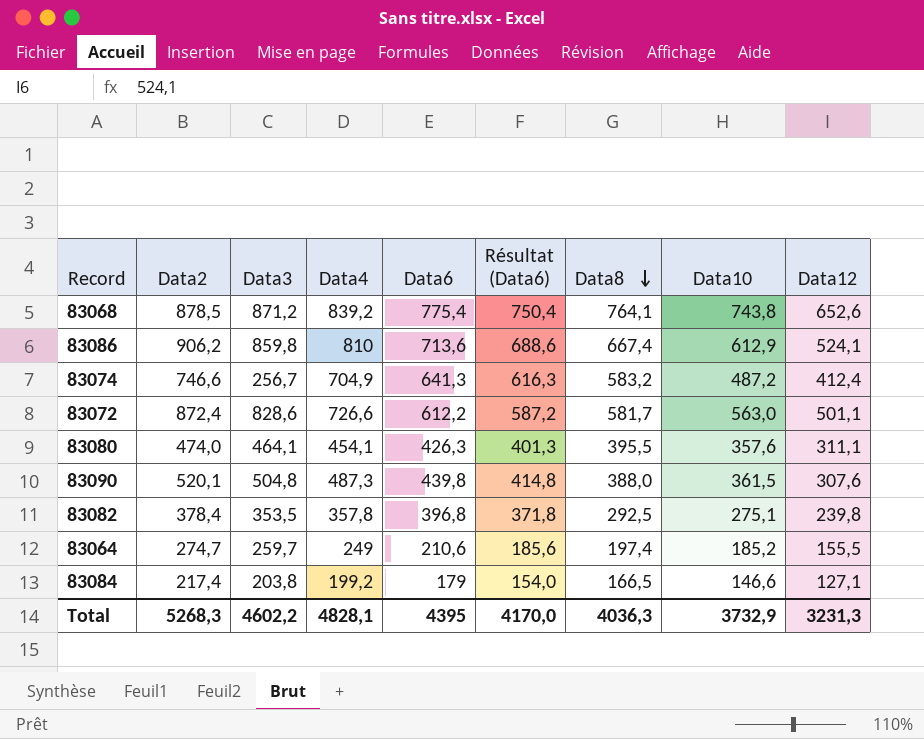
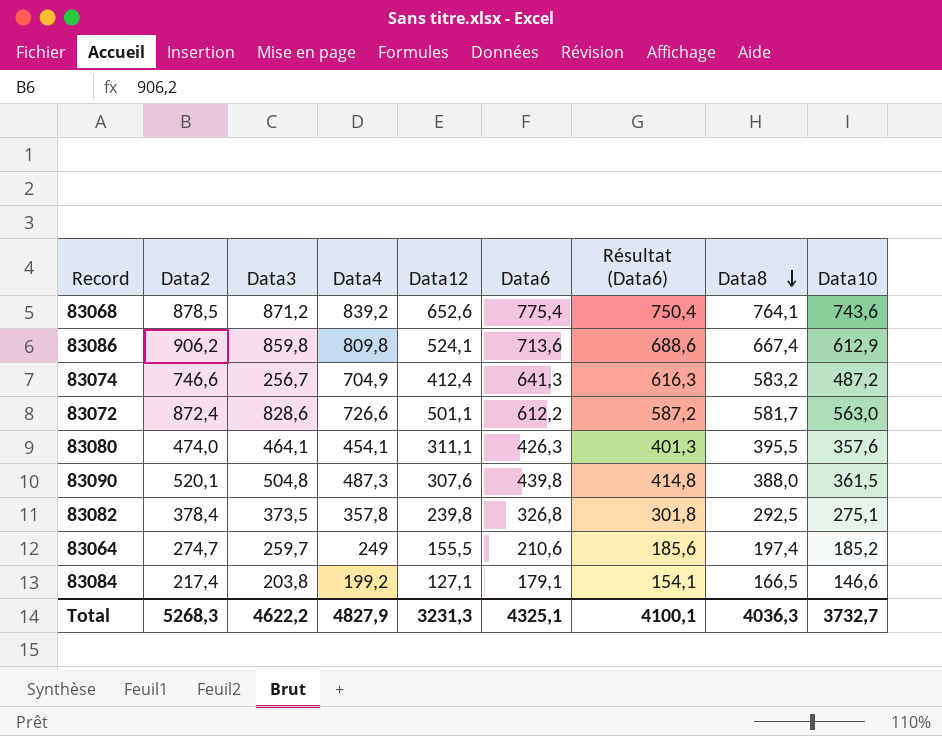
column Data12 | position: 9 -> 5
83068 | Data10: 743,8 -> 743,6
83086 | Data4: 810 -> 809,8
83082 | Data3: 353,5 -> 373,5
83082 | Data6: 396,8 -> 326,8
83082 | Résultat (Data6): 371,8 -> 301,8
83084 | Data6: 179 -> 179,1
83084 | Résultat (Data6): 154,0 -> 154,1
Total | Data3: 4602,2 -> 4622,2
Total | Data4: 4828,1 -> 4827,9
Total | Data6: 4395 -> 4325,1
Total | Résultat (Data6): 4170,0 -> 4100,1
Total | Data10: 3732,9 -> 3732,7

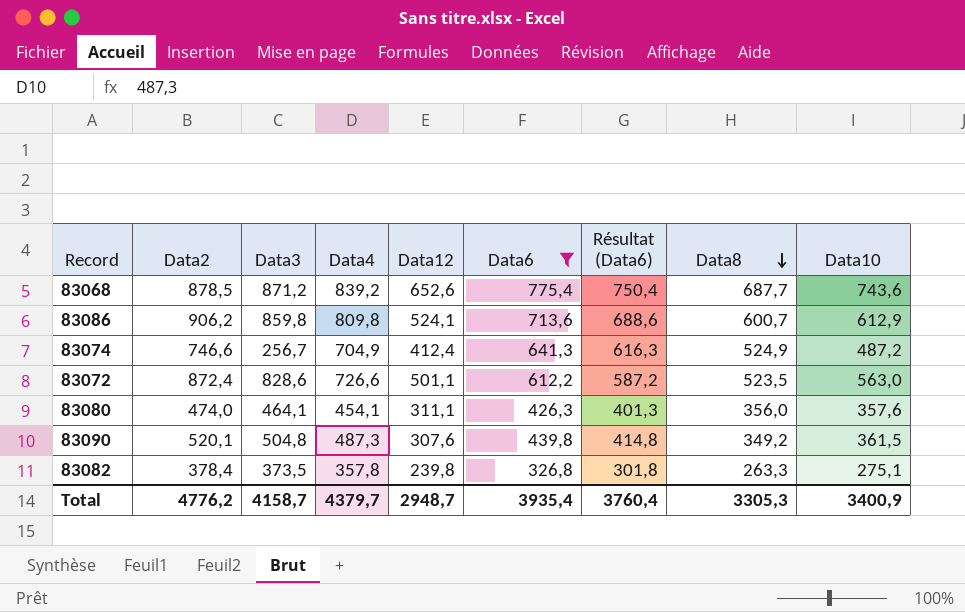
filter: none -> Data6 >= 326,8
83068 | Data8: 764,1 -> 687,7
83086 | Data8: 667,4 -> 600,7
83074 | Data8: 583,2 -> 524,9
83072 | Data8: 581,7 -> 523,5
83080 | Data8: 395,5 -> 356,0
83090 | Data8: 388,0 -> 349,2
83082 | Data8: 292,5 -> 263,3
Total | Data2: 5268,3 -> 4776,2
Total | Data3: 4622,2 -> 4158,7
Total | Data4: 4827,9 -> 4379,7
Total | Data12: 3231,3 -> 2948,7
Total | Data6: 4325,1 -> 3935,4
Total | Résultat (Data6): 4100,1 -> 3760,4
Total | Data8: 4036,3 -> 3305,3
Total | Data10: 3732,7 -> 3400,9

